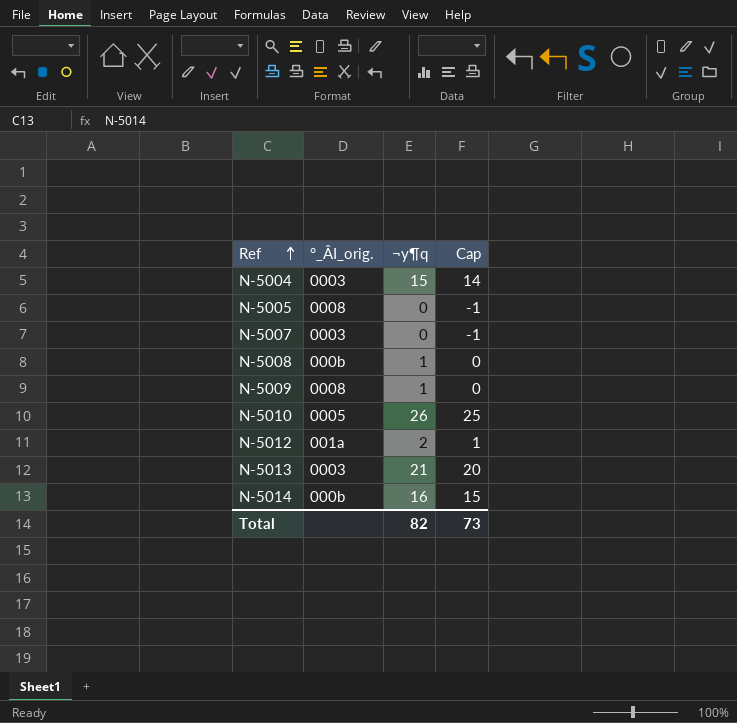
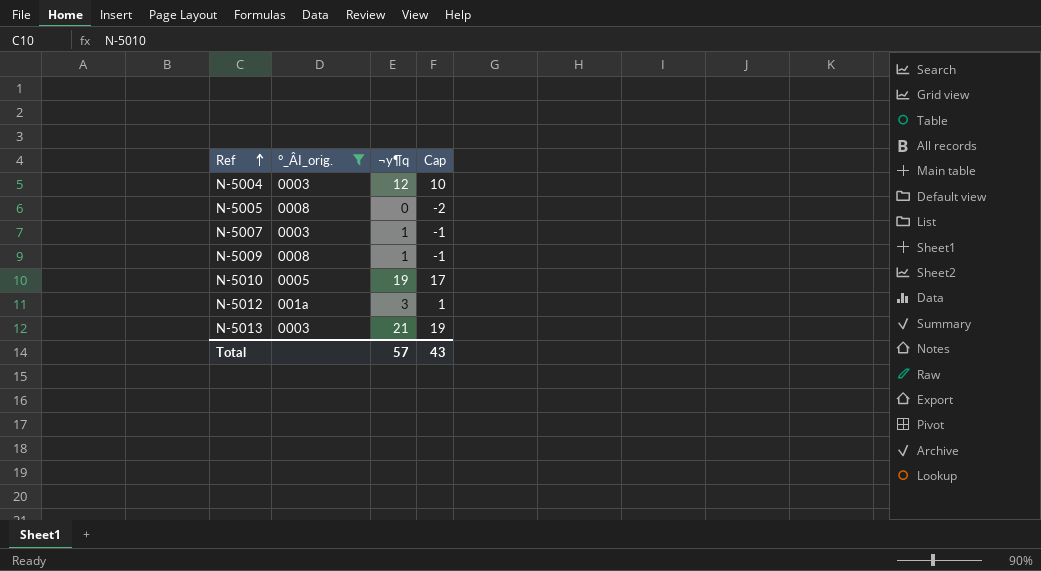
filter: none -> °_ÂI_orig. != 000b
column Cap | formula: [¬y¶q] - 1 -> [¬y¶q] - 2
N-5004 | ¬y¶q: 15 -> 12
N-5007 | ¬y¶q: 0 -> 1
N-5010 | ¬y¶q: 26 -> 19
N-5012 | ¬y¶q: 2 -> 3
Total | ¬y¶q: 82 -> 57
Total | Cap: 73 -> 43

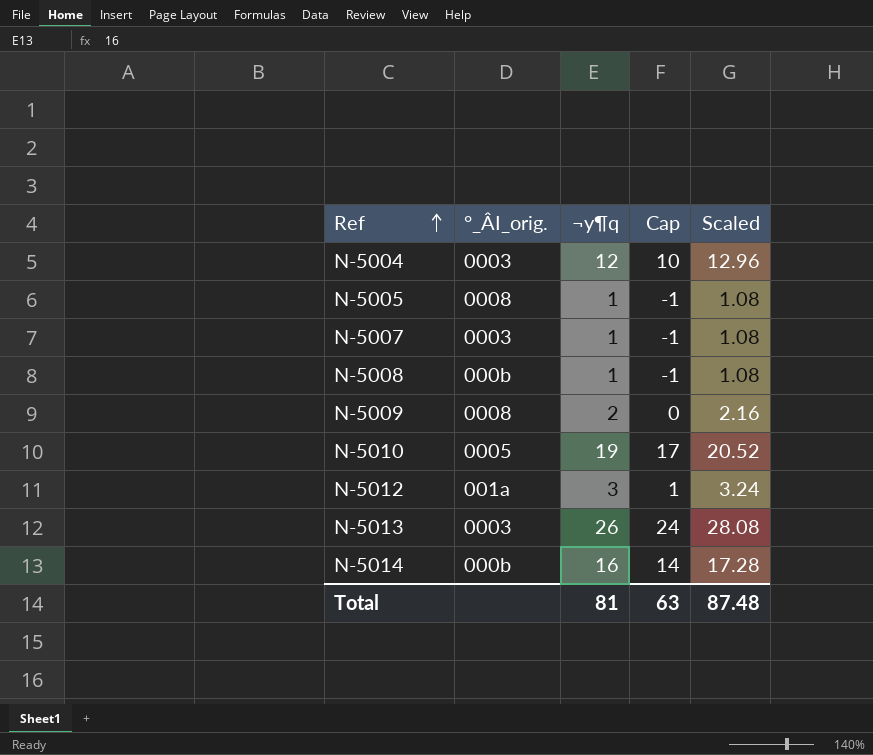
filter: °_ÂI_orig. != 000b -> none
column Scaled | formula: none -> [¬y¶q] * 1.08
N-5005 | ¬y¶q: 0 -> 1
N-5005 | Cap: -2 -> -1
N-5009 | ¬y¶q: 1 -> 2
N-5009 | Cap: -1 -> 0
N-5013 | ¬y¶q: 21 -> 26
N-5013 | Cap: 19 -> 24
Total | ¬y¶q: 57 -> 81
Total | Cap: 43 -> 63

